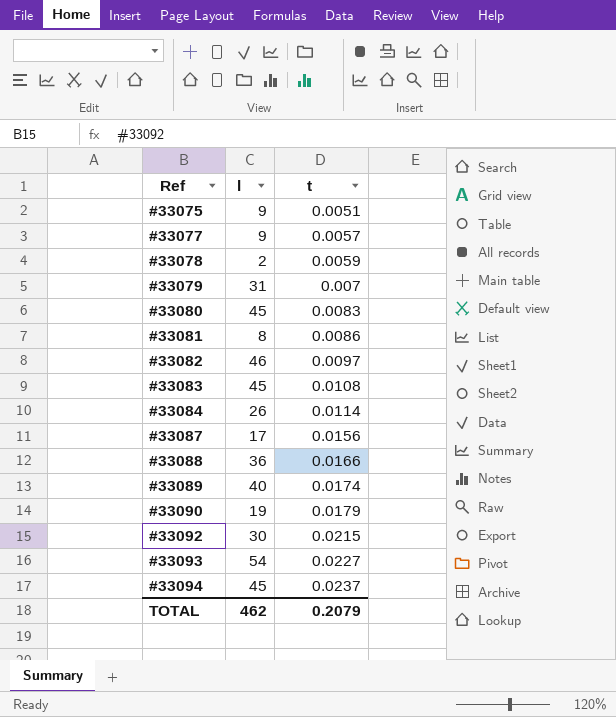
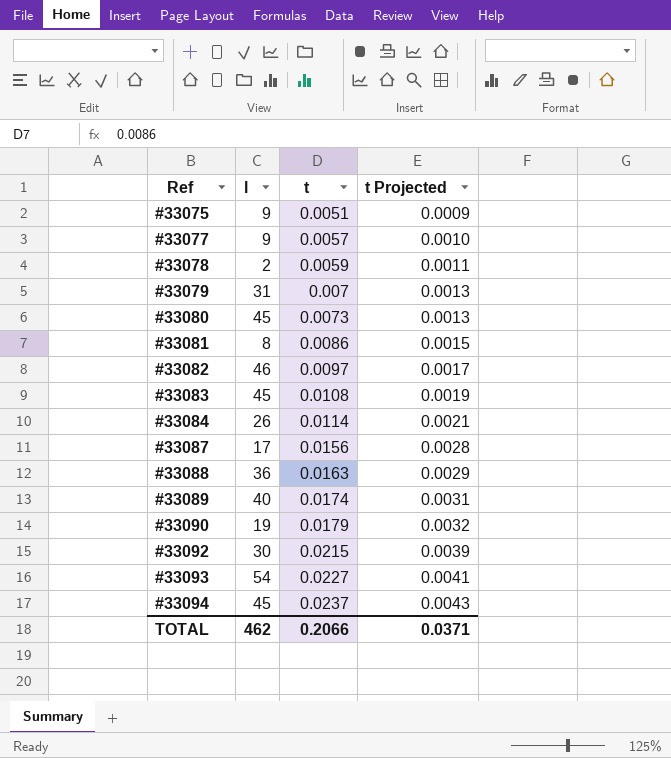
column t Projected | formula: none -> [t] * 0.18
#33080 | t: 0.0083 -> 0.0073
#33088 | t: 0.0166 -> 0.0163
TOTAL | t: 0.2079 -> 0.2066

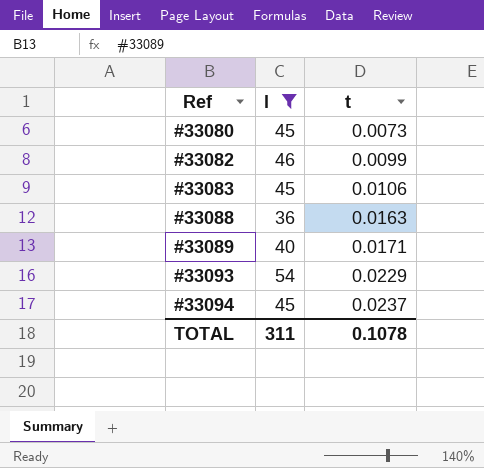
filter: none -> l >= 36
column t Projected | formula: [t] * 0.18 -> none
#33082 | t: 0.0097 -> 0.0099
#33083 | t: 0.0108 -> 0.0106
#33089 | t: 0.0174 -> 0.0171
#33093 | t: 0.0227 -> 0.0229
TOTAL | l: 462 -> 311
TOTAL | t: 0.2066 -> 0.1078

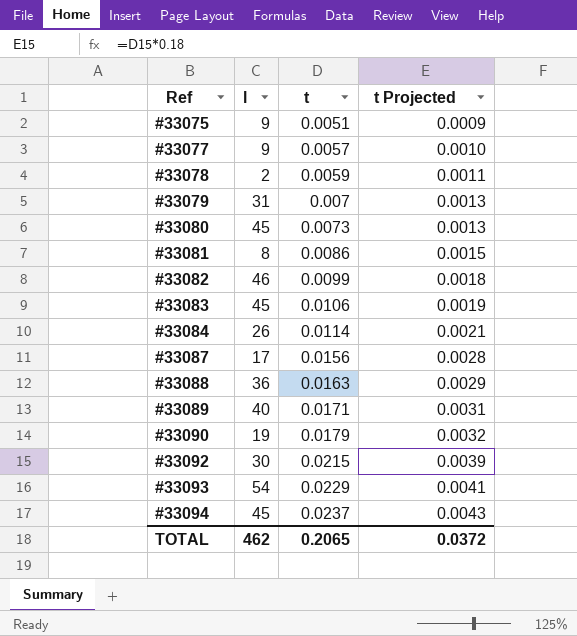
filter: l >= 36 -> none
column t Projected | formula: none -> [t] * 0.18
TOTAL | l: 311 -> 462
TOTAL | t: 0.1078 -> 0.2065

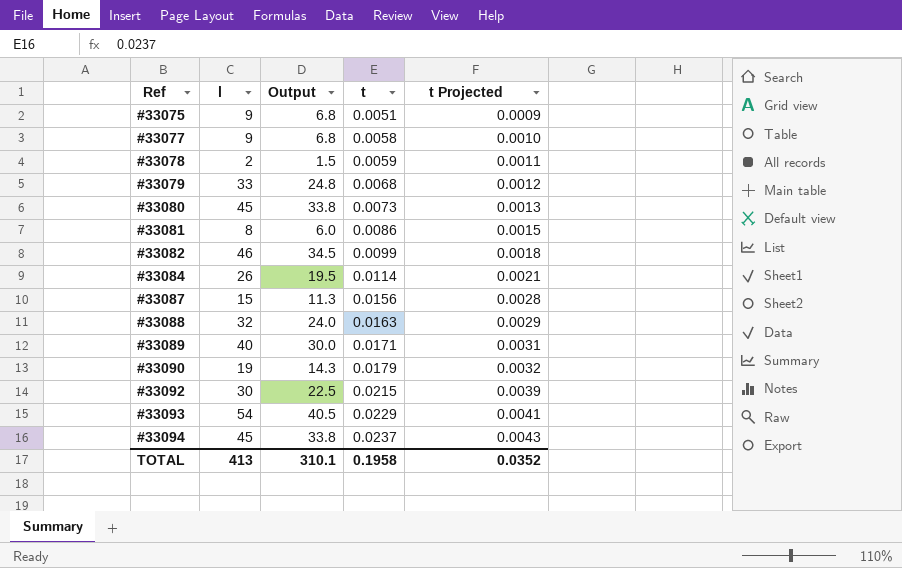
column Output | formula: none -> [l] * 0.75
row #33083: 45 | 0.0106 | 0.0019 -> none
#33077 | t: 0.0057 -> 0.0058
#33079 | l: 31 -> 33
#33079 | t: 0.007 -> 0.0068
#33079 | t Projected: 0.0013 -> 0.0012
#33087 | l: 17 -> 15
#33088 | l: 36 -> 32
TOTAL | l: 462 -> 413
TOTAL | t: 0.2065 -> 0.1958
TOTAL | t Projected: 0.0372 -> 0.0352

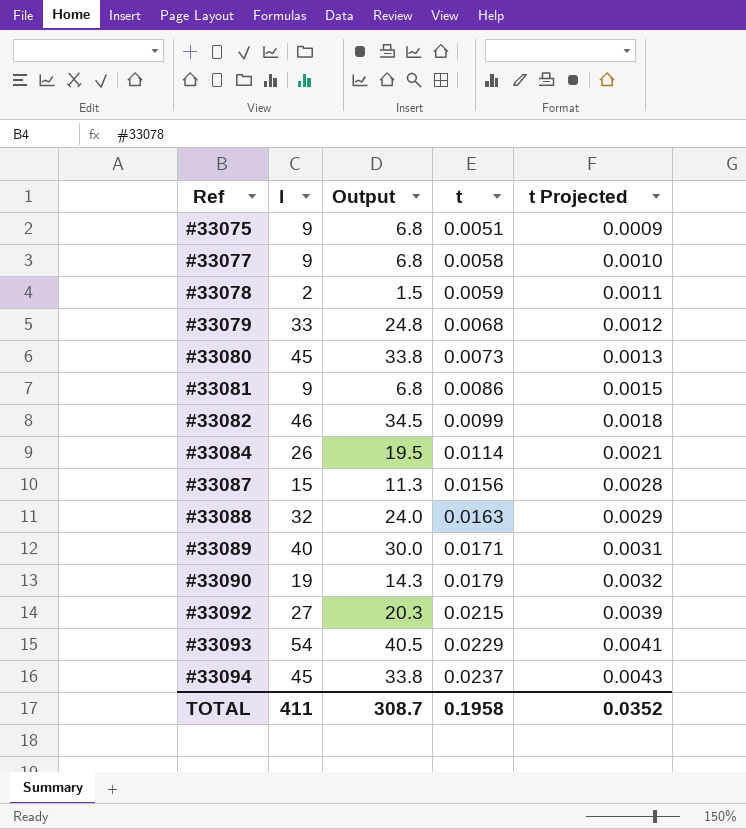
#33081 | l: 8 -> 9
#33081 | Output: 6.0 -> 6.8
#33092 | l: 30 -> 27
#33092 | Output: 22.5 -> 20.3
TOTAL | l: 413 -> 411
TOTAL | Output: 310.1 -> 308.7

